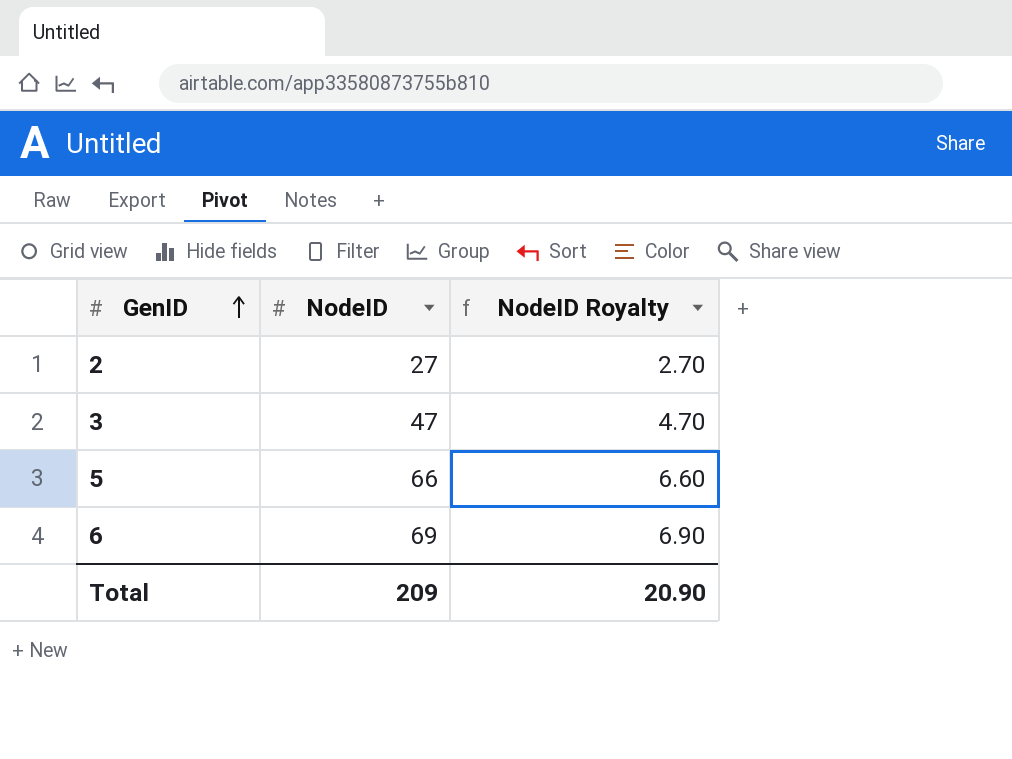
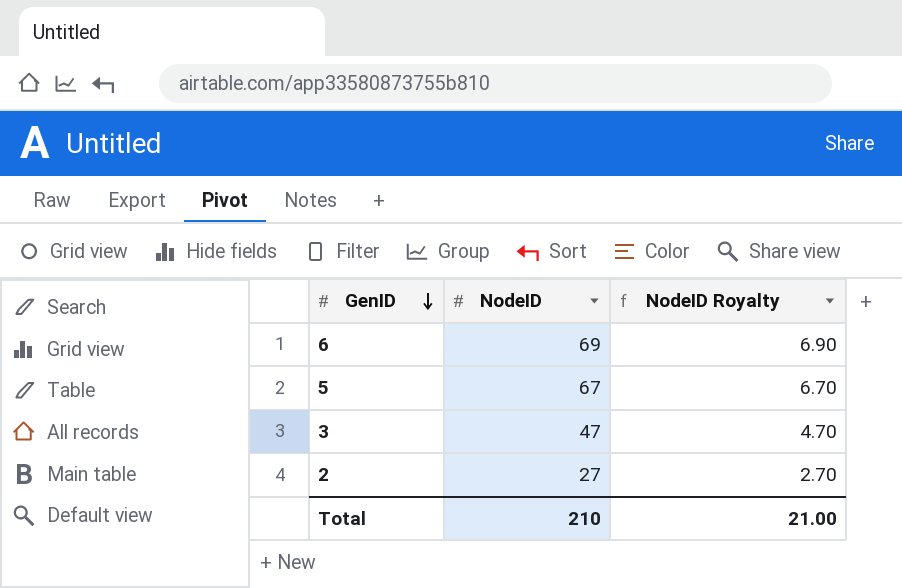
row order: GenID ascending -> GenID descending
5 | NodeID: 66 -> 67
5 | NodeID Royalty: 6.60 -> 6.70
Total | NodeID: 209 -> 210
Total | NodeID Royalty: 20.90 -> 21.00

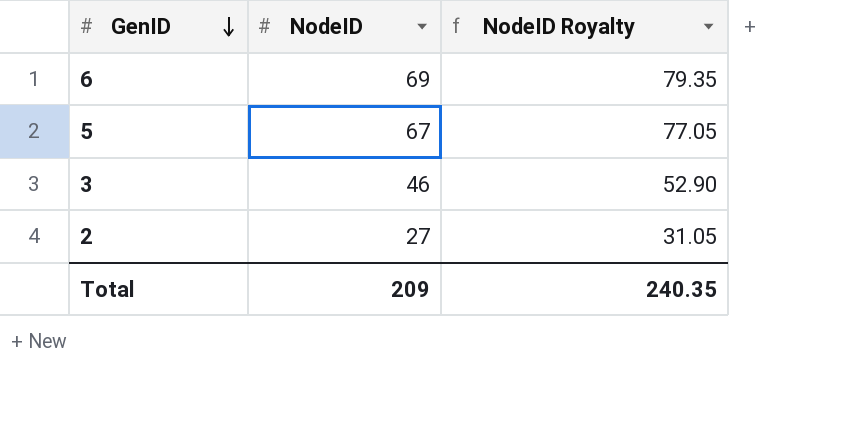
column NodeID Royalty | formula: [NodeID] * 0.1 -> [NodeID] * 1.15
3 | NodeID: 47 -> 46
Total | NodeID: 210 -> 209
Total | NodeID Royalty: 21.00 -> 240.35

